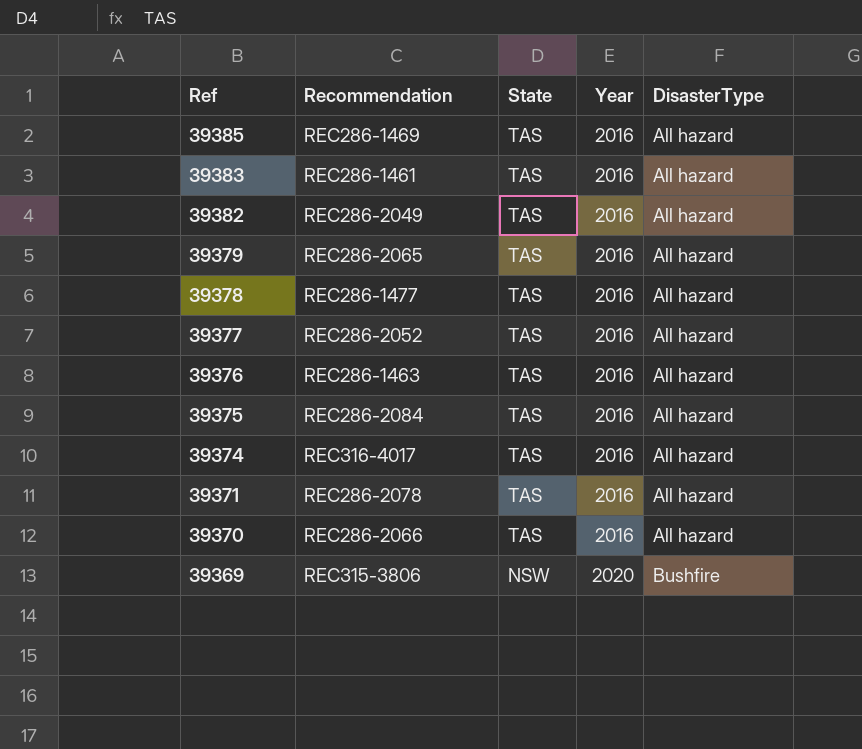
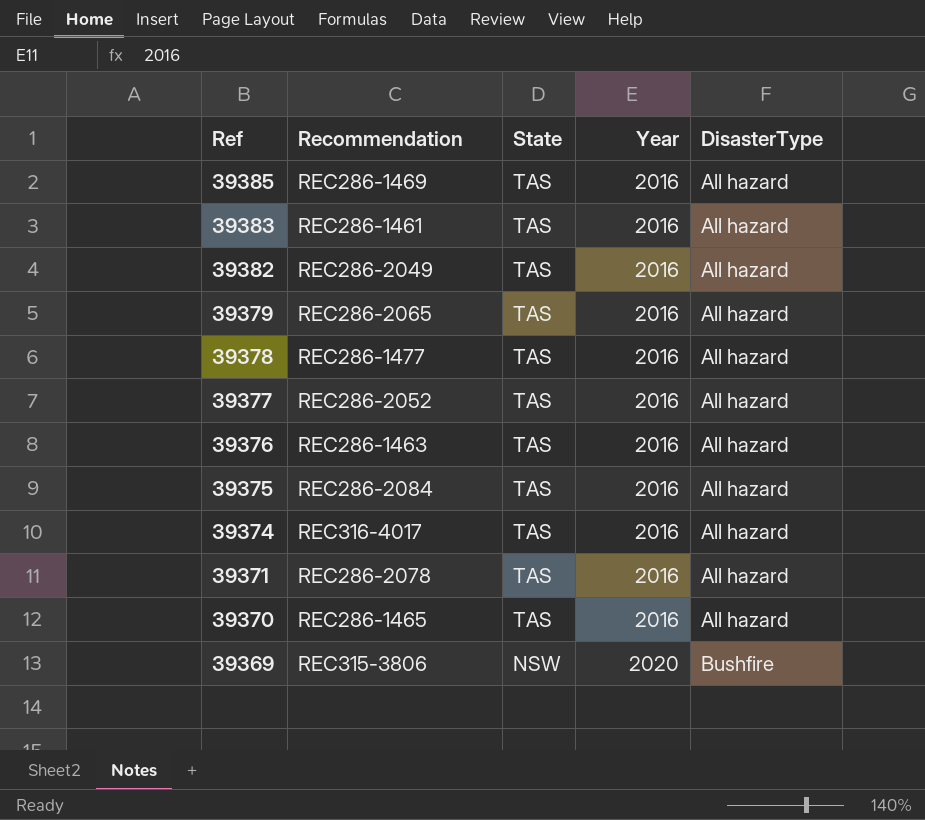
39370 | Recommendation: REC286-2066 -> REC286-1465

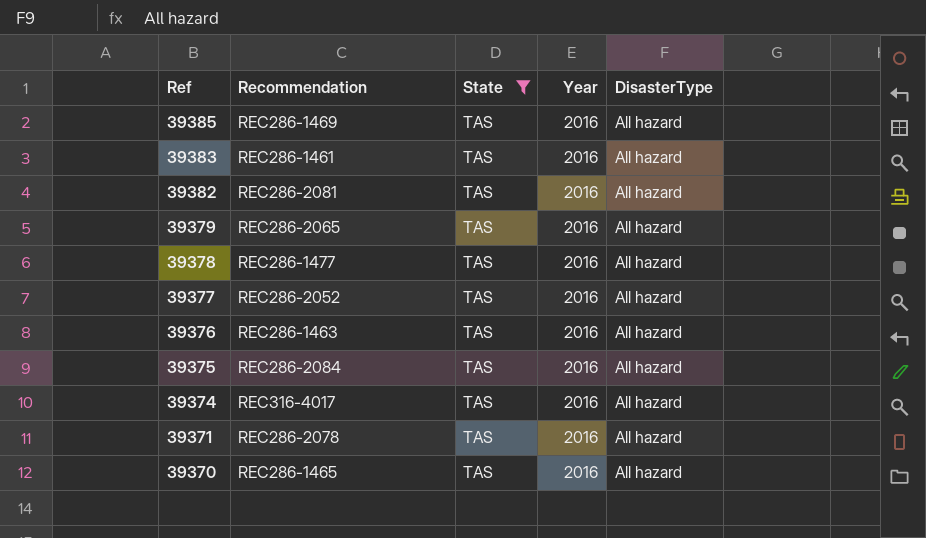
filter: none -> State = TAS
39382 | Recommendation: REC286-2049 -> REC286-2081

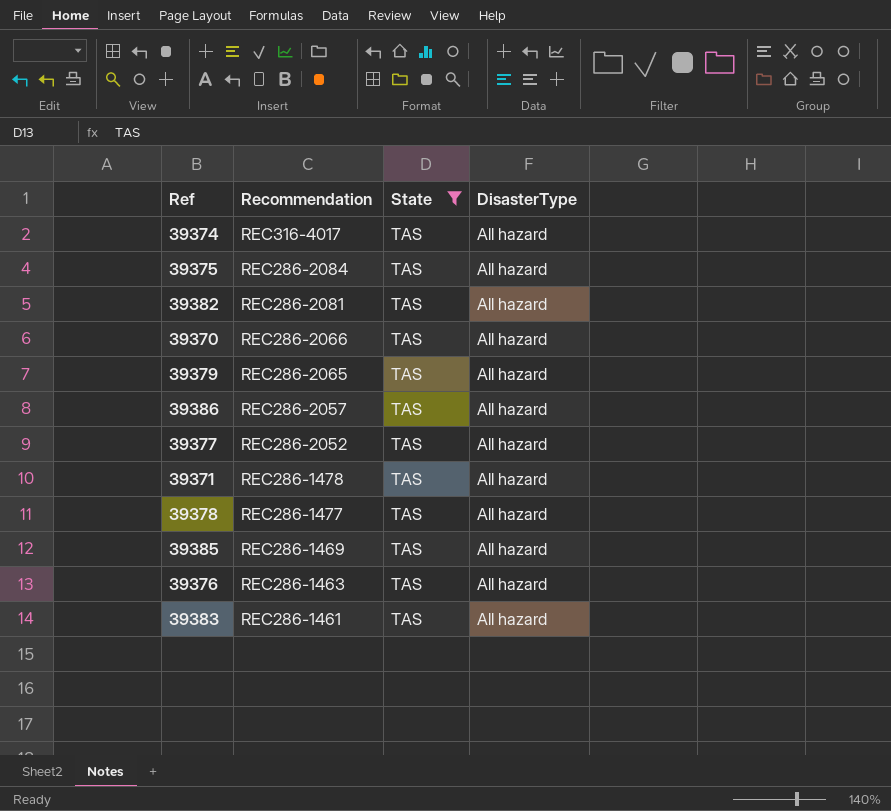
row order: Ref descending -> Recommendation descending
column Year | position: 4 -> none
39370 | Recommendation: REC286-1465 -> REC286-2066
row 39386: none -> REC286-2057 | TAS | All hazard
39371 | Recommendation: REC286-2078 -> REC286-1478

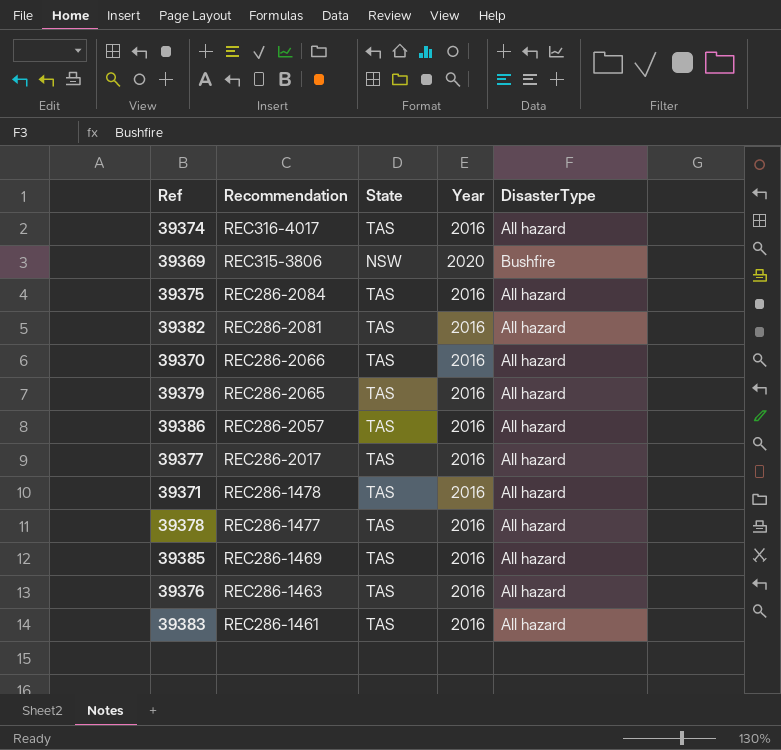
filter: State = TAS -> none
column Year | position: none -> 4
39377 | Recommendation: REC286-2052 -> REC286-2017

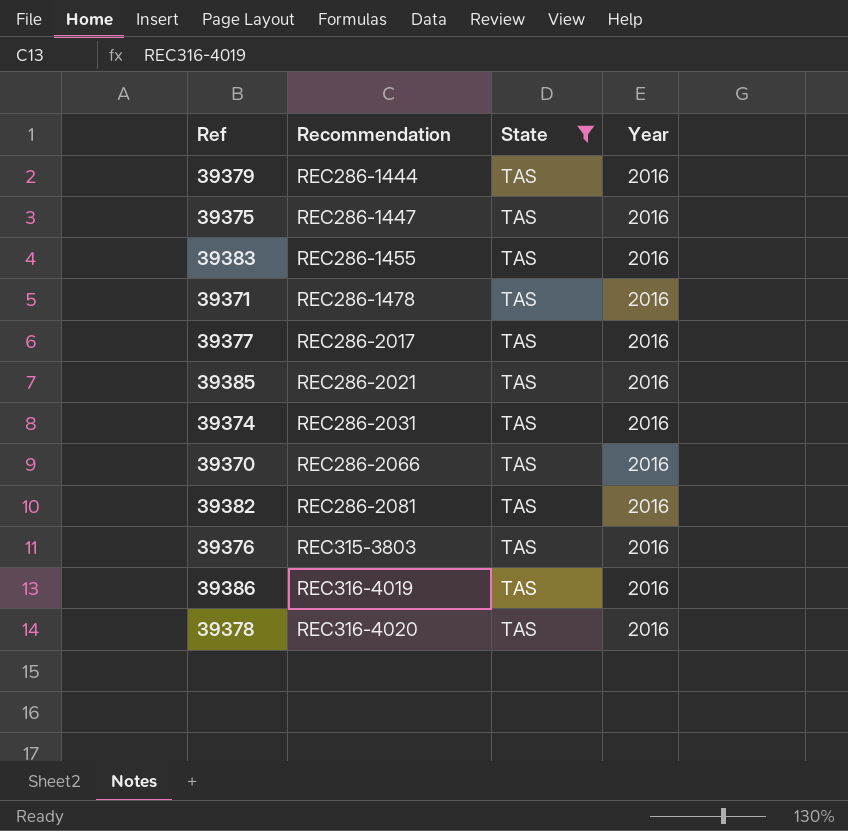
filter: none -> State = TAS
row order: Recommendation descending -> Recommendation ascending
column DisasterType | position: 5 -> none
39379 | Recommendation: REC286-2065 -> REC286-1444
39375 | Recommendation: REC286-2084 -> REC286-1447
39383 | Recommendation: REC286-1461 -> REC286-1455
39385 | Recommendation: REC286-1469 -> REC286-2021
39374 | Recommendation: REC316-4017 -> REC286-2031
39376 | Recommendation: REC286-1463 -> REC315-3803
39386 | Recommendation: REC286-2057 -> REC316-4019
39378 | Recommendation: REC286-1477 -> REC316-4020

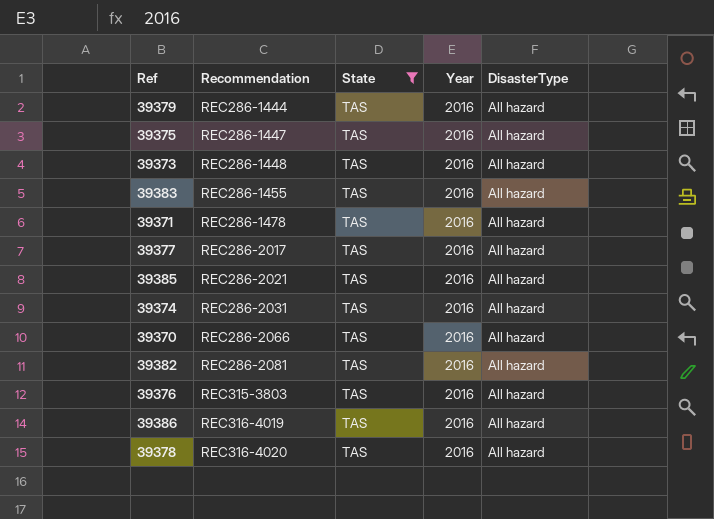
column DisasterType | position: none -> 5
row 39373: none -> REC286-1448 | TAS | 2016 | All hazard

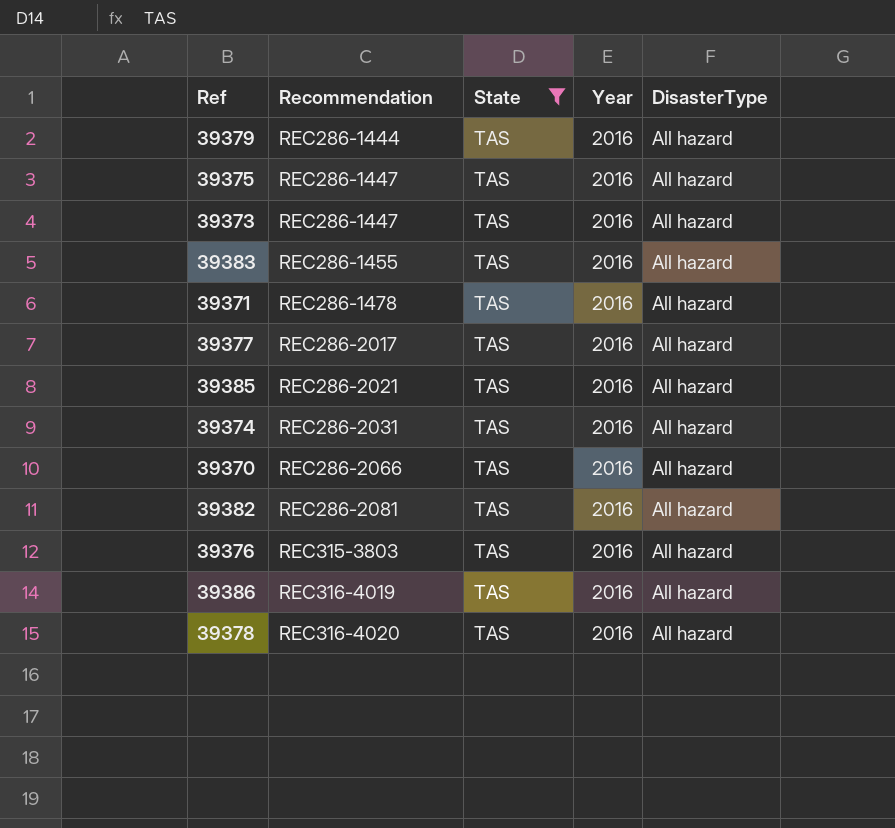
39373 | Recommendation: REC286-1448 -> REC286-1447

